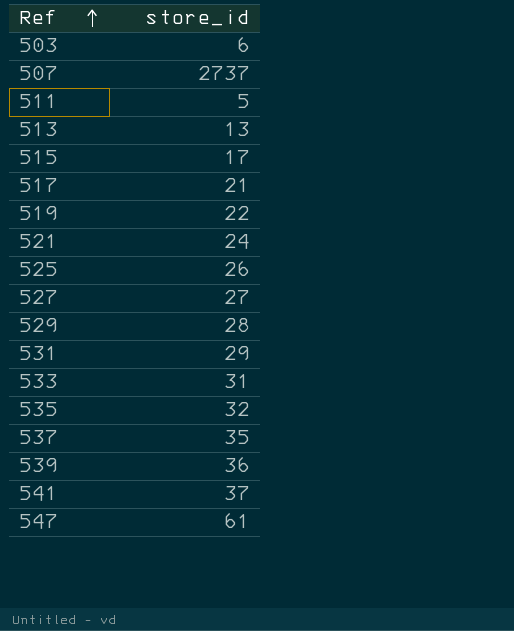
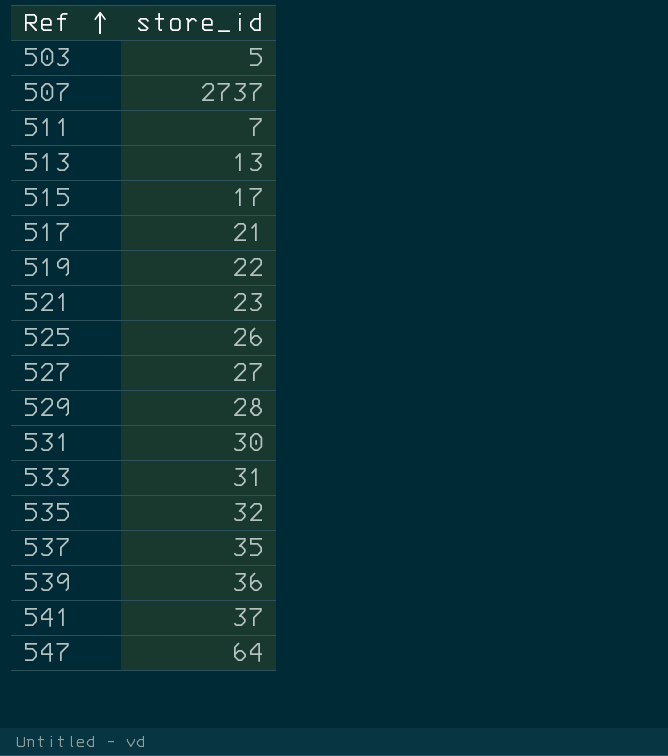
503 | store_id: 6 -> 5
511 | store_id: 5 -> 7
521 | store_id: 24 -> 23
531 | store_id: 29 -> 30
547 | store_id: 61 -> 64

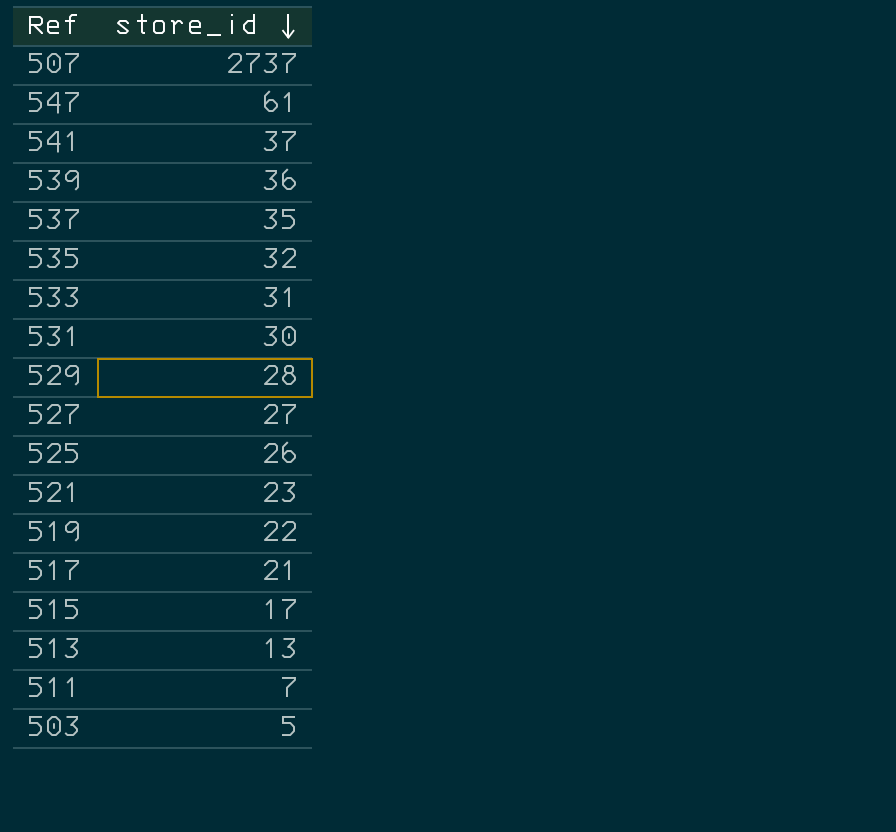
row order: Ref ascending -> store_id descending
547 | store_id: 64 -> 61

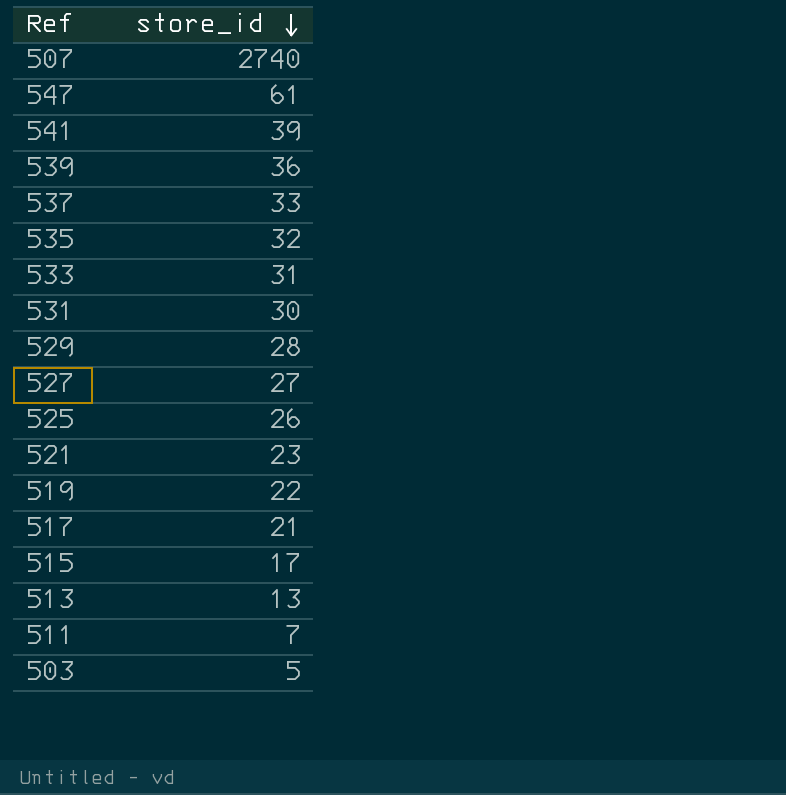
507 | store_id: 2737 -> 2740
541 | store_id: 37 -> 39
537 | store_id: 35 -> 33

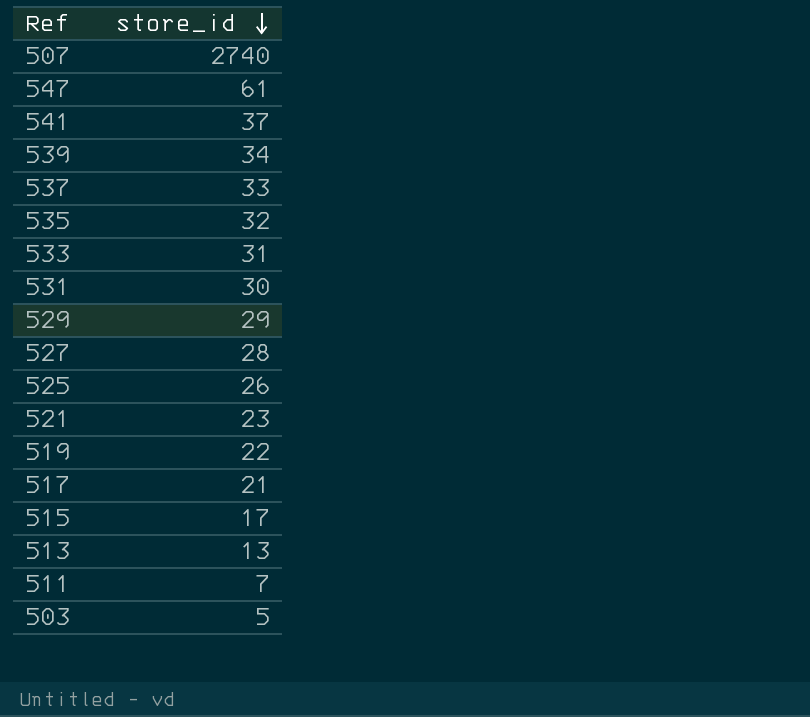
541 | store_id: 39 -> 37
539 | store_id: 36 -> 34
529 | store_id: 28 -> 29
527 | store_id: 27 -> 28

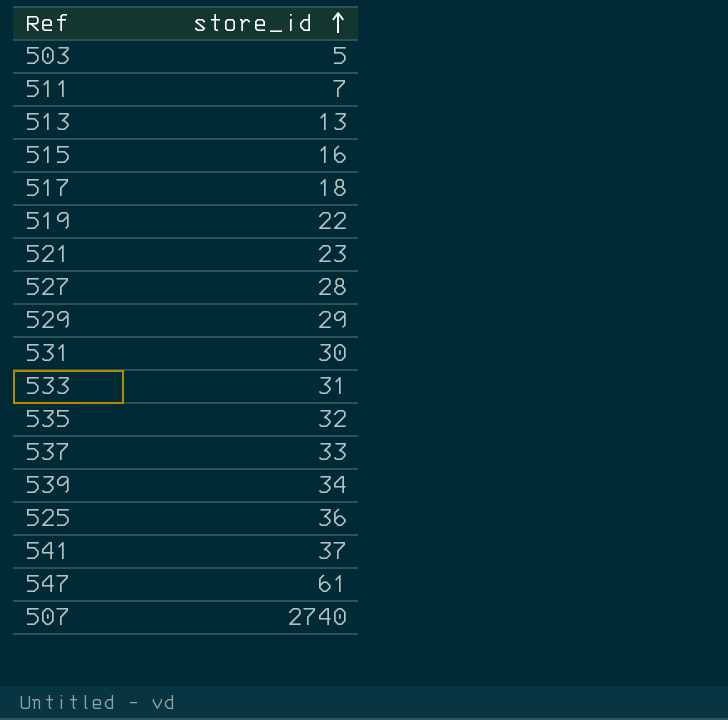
row order: store_id descending -> store_id ascending
515 | store_id: 17 -> 16
517 | store_id: 21 -> 18
525 | store_id: 26 -> 36

